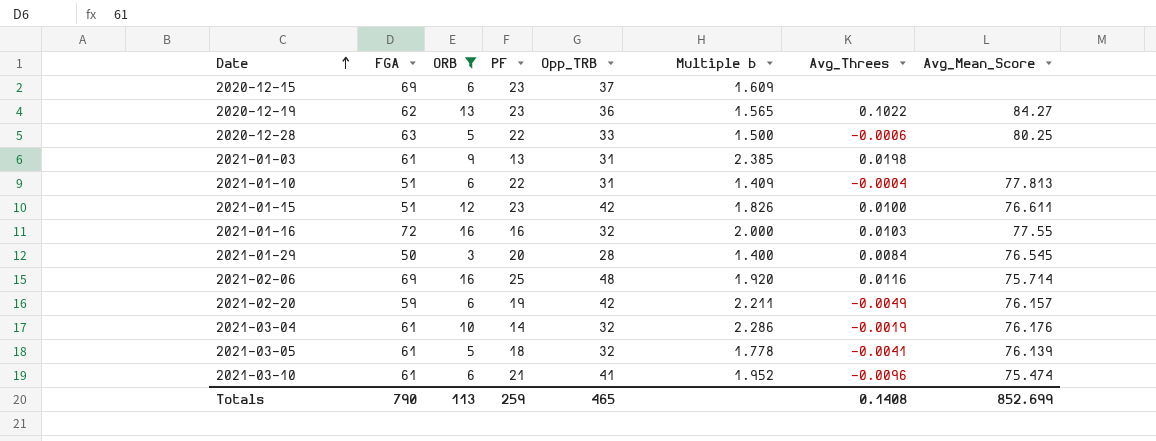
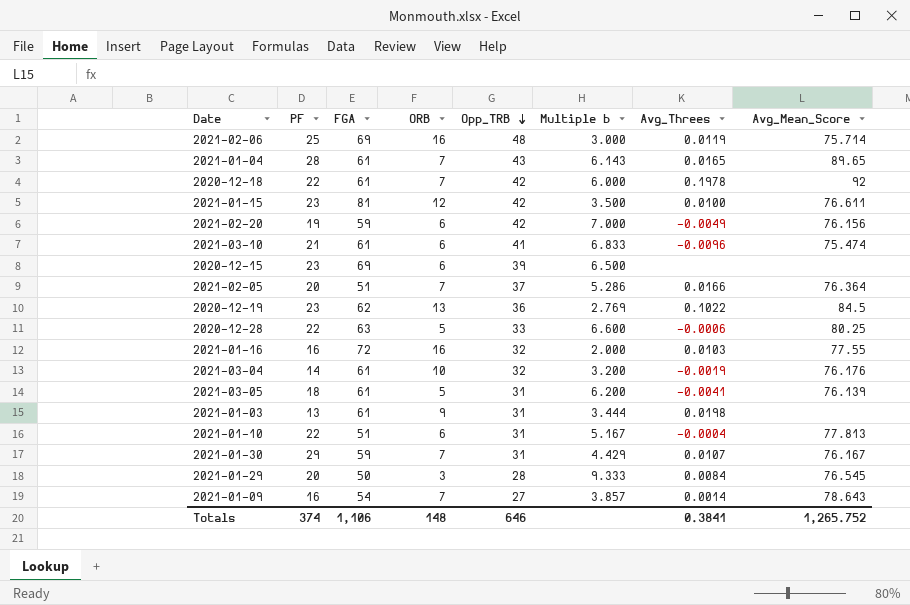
filter: ORB != 7 -> none
row order: Date ascending -> Opp_TRB descending
column PF | position: 4 -> 2
column Multiple b | formula: [Opp_TRB] / [PF] -> [Opp_TRB] / [ORB]
2021-02-06 | Avg_Threes: 0.0116 -> 0.0119
2021-01-15 | FGA: 51 -> 81
2021-02-20 | Avg_Mean_Score: 76.157 -> 76.156
2020-12-15 | Opp_TRB: 37 -> 39
2020-12-19 | Avg_Mean_Score: 84.27 -> 84.5
2021-03-05 | Opp_TRB: 32 -> 31
Totals | PF: 259 -> 374
Totals | FGA: 790 -> 1,106
Totals | ORB: 113 -> 148
Totals | Opp_TRB: 465 -> 646
Totals | Avg_Threes: 0.1408 -> 0.3841
Totals | Avg_Mean_Score: 852.699 -> 1,265.752

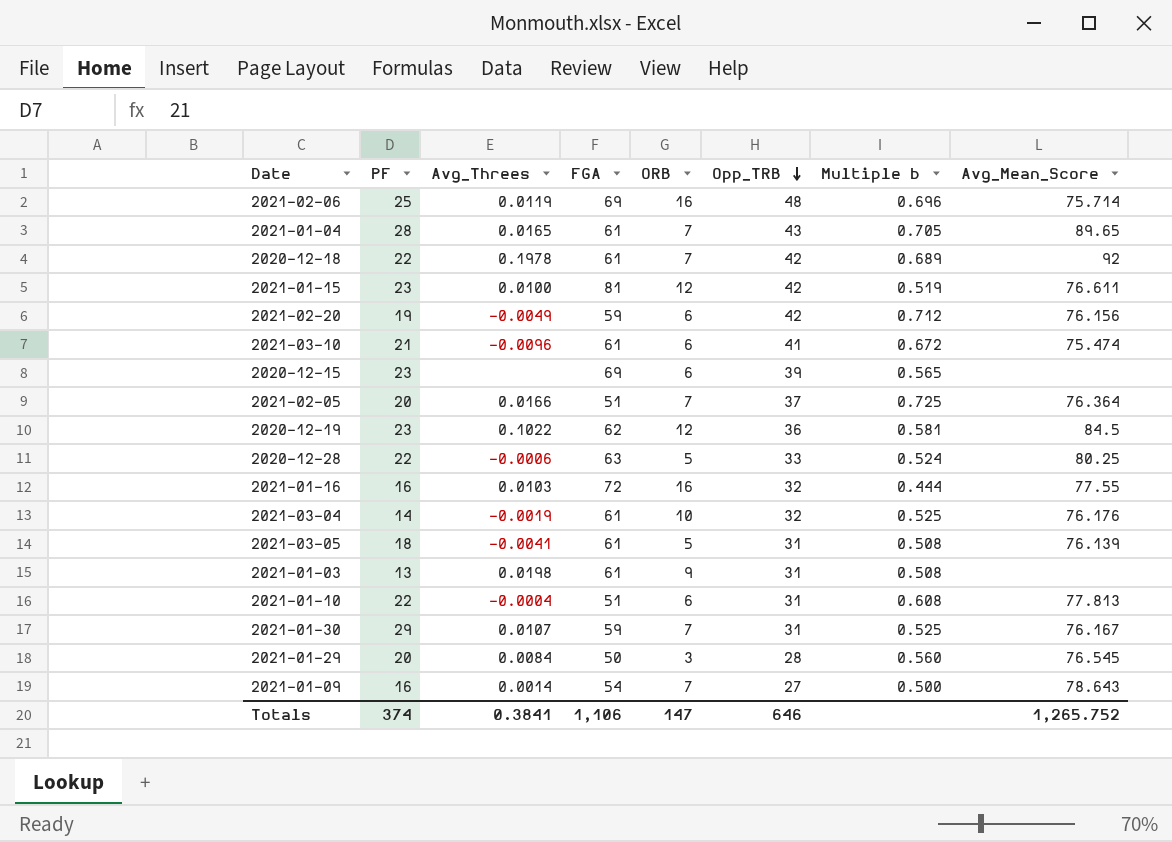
column Avg_Threes | position: 7 -> 3
column Multiple b | formula: [Opp_TRB] / [ORB] -> [Opp_TRB] / [FGA]
2020-12-19 | ORB: 13 -> 12
Totals | ORB: 148 -> 147

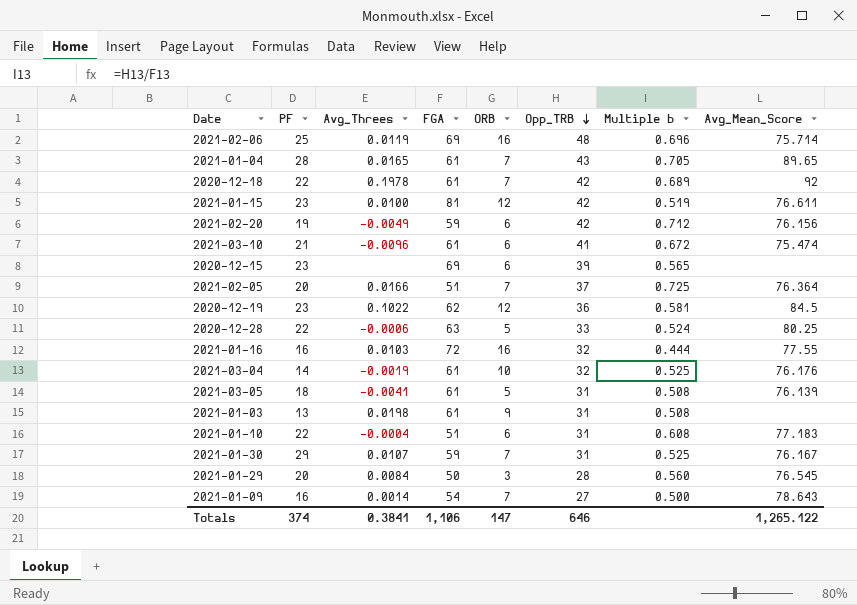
2021-01-10 | Avg_Mean_Score: 77.813 -> 77.183
Totals | Avg_Mean_Score: 1,265.752 -> 1,265.122

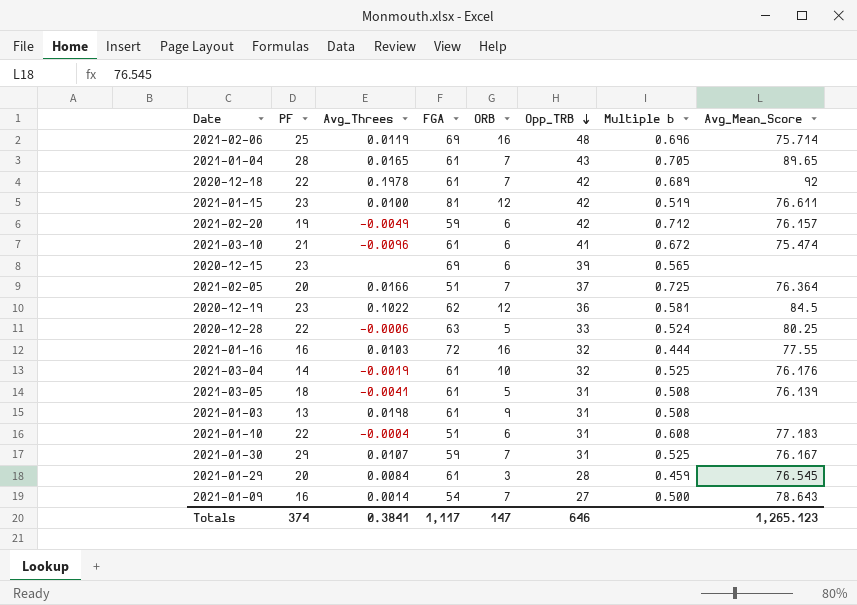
2021-02-20 | Avg_Mean_Score: 76.156 -> 76.157
2021-01-29 | FGA: 50 -> 61
2021-01-29 | Multiple b: 0.560 -> 0.459
Totals | FGA: 1,106 -> 1,117
Totals | Avg_Mean_Score: 1,265.122 -> 1,265.123

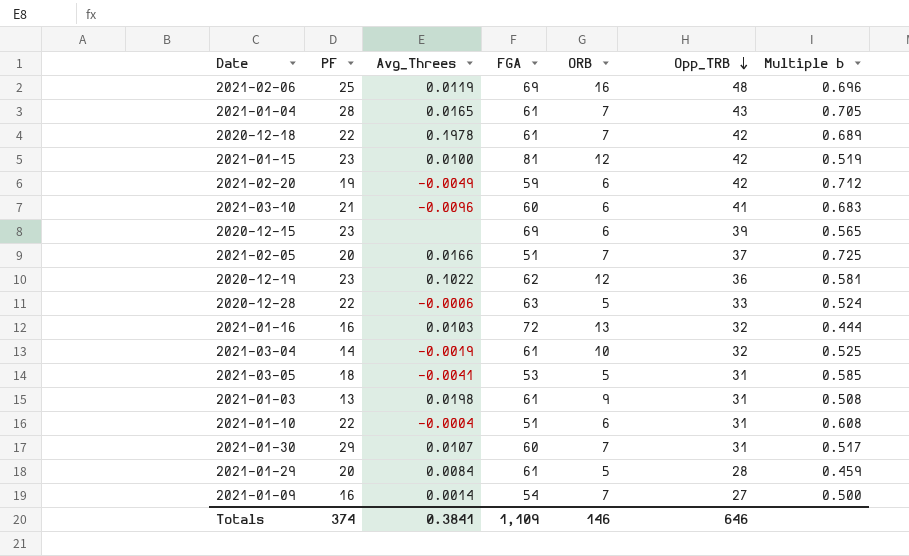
column Avg_Mean_Score | position: 8 -> none
2021-03-10 | FGA: 61 -> 60
2021-03-10 | Multiple b: 0.672 -> 0.683
2021-01-16 | ORB: 16 -> 13
2021-03-05 | FGA: 61 -> 53
2021-03-05 | Multiple b: 0.508 -> 0.585
2021-01-30 | FGA: 59 -> 60
2021-01-30 | Multiple b: 0.525 -> 0.517
2021-01-29 | ORB: 3 -> 5
Totals | FGA: 1,117 -> 1,109
Totals | ORB: 147 -> 146

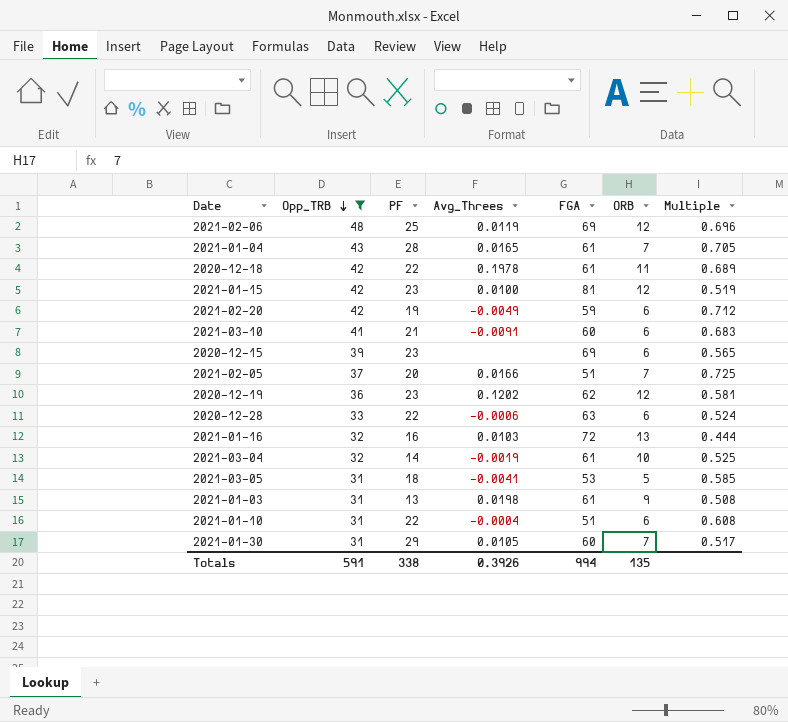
filter: none -> Opp_TRB >= 31
column Opp_TRB | position: 6 -> 2
column name: Multiple b -> Multiple
2021-02-06 | ORB: 16 -> 12
2020-12-18 | ORB: 7 -> 11
2021-03-10 | Avg_Threes: -0.0096 -> -0.0091
2020-12-19 | Avg_Threes: 0.1022 -> 0.1202
2020-12-28 | ORB: 5 -> 6
2021-01-30 | Avg_Threes: 0.0107 -> 0.0105
Totals | Opp_TRB: 646 -> 591
Totals | PF: 374 -> 338
Totals | Avg_Threes: 0.3841 -> 0.3926
Totals | FGA: 1,109 -> 994
Totals | ORB: 146 -> 135

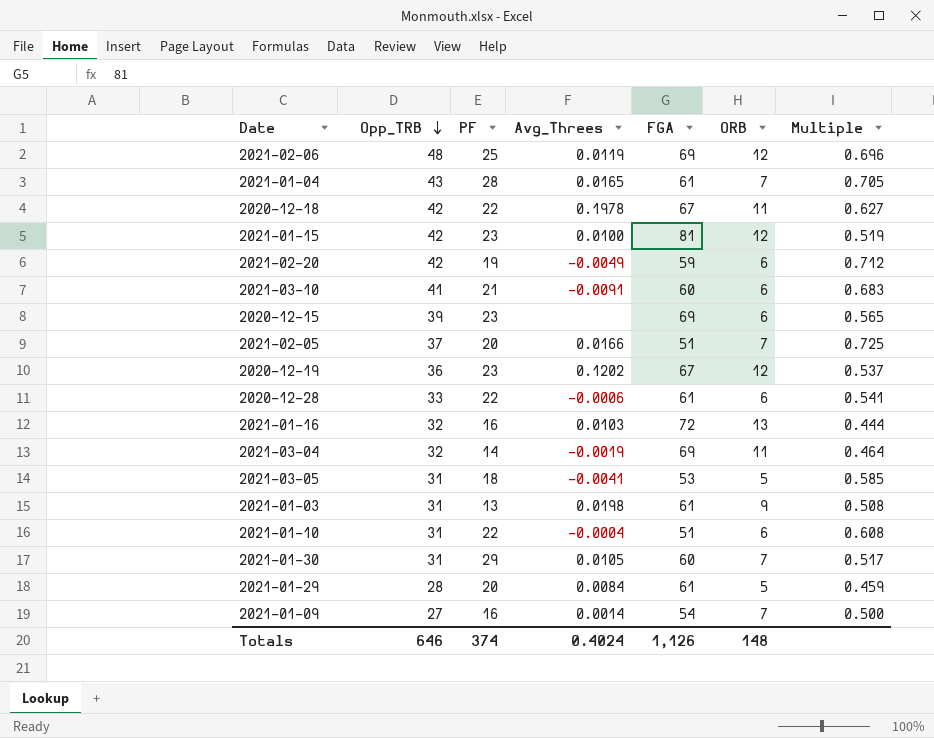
filter: Opp_TRB >= 31 -> none
2020-12-18 | FGA: 61 -> 67
2020-12-18 | Multiple: 0.689 -> 0.627
2020-12-19 | FGA: 62 -> 67
2020-12-19 | Multiple: 0.581 -> 0.537
2020-12-28 | FGA: 63 -> 61
2020-12-28 | Multiple: 0.524 -> 0.541
2021-03-04 | FGA: 61 -> 69
2021-03-04 | ORB: 10 -> 11
2021-03-04 | Multiple: 0.525 -> 0.464
Totals | Opp_TRB: 591 -> 646
Totals | PF: 338 -> 374
Totals | Avg_Threes: 0.3926 -> 0.4024
Totals | FGA: 994 -> 1,126
Totals | ORB: 135 -> 148

